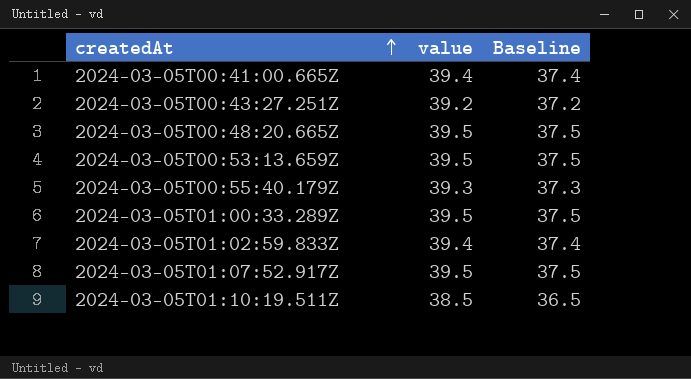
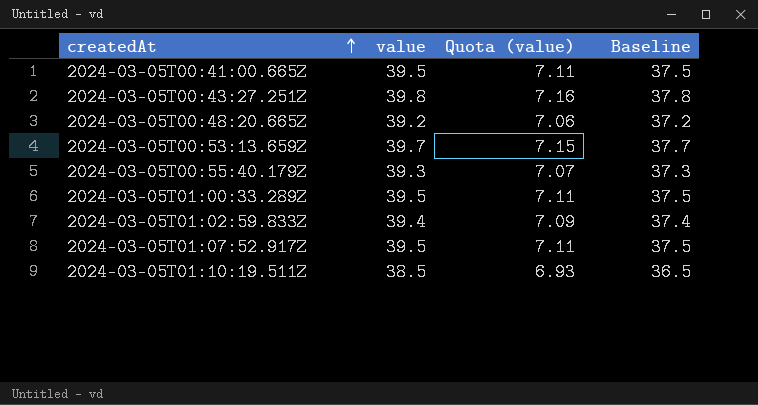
column Quota (value) | formula: none -> [value] * 0.18
2024-03-05T00:41:00.665Z | value: 39.4 -> 39.5
2024-03-05T00:41:00.665Z | Baseline: 37.4 -> 37.5
2024-03-05T00:43:27.251Z | value: 39.2 -> 39.8
2024-03-05T00:43:27.251Z | Baseline: 37.2 -> 37.8
2024-03-05T00:48:20.665Z | value: 39.5 -> 39.2
2024-03-05T00:48:20.665Z | Baseline: 37.5 -> 37.2
2024-03-05T00:53:13.659Z | value: 39.5 -> 39.7
2024-03-05T00:53:13.659Z | Baseline: 37.5 -> 37.7

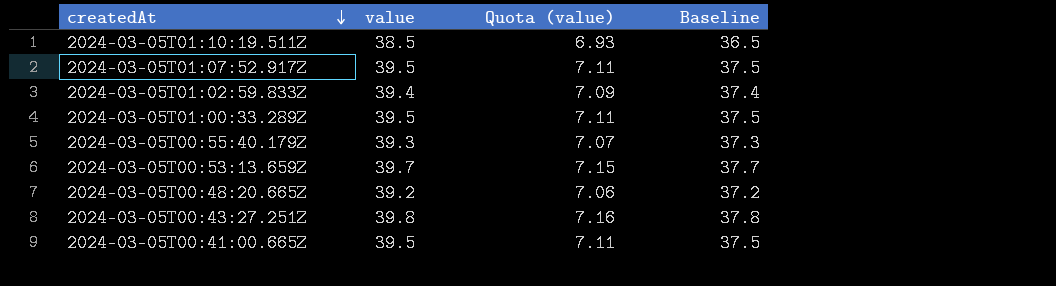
row order: createdAt ascending -> createdAt descending

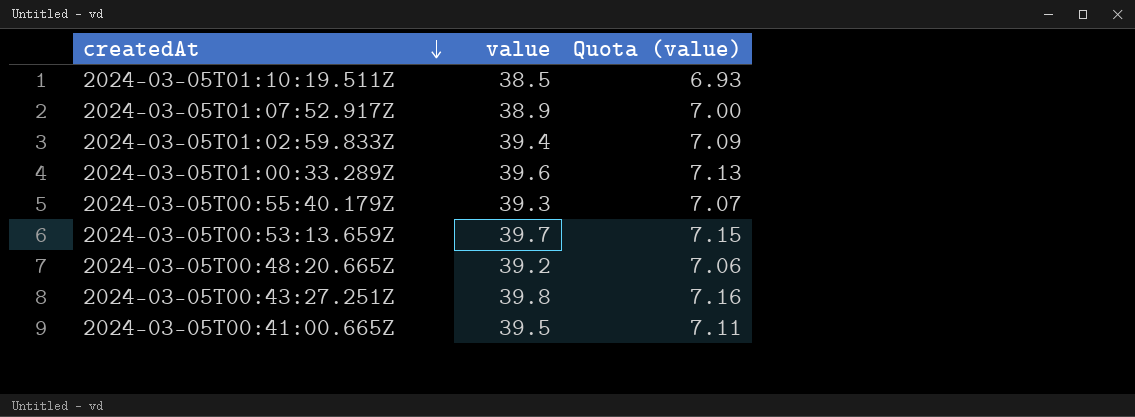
column Baseline | formula: [value] - 2 -> none
2024-03-05T01:07:52.917Z | value: 39.5 -> 38.9
2024-03-05T01:07:52.917Z | Quota (value): 7.11 -> 7.00
2024-03-05T01:00:33.289Z | value: 39.5 -> 39.6
2024-03-05T01:00:33.289Z | Quota (value): 7.11 -> 7.13

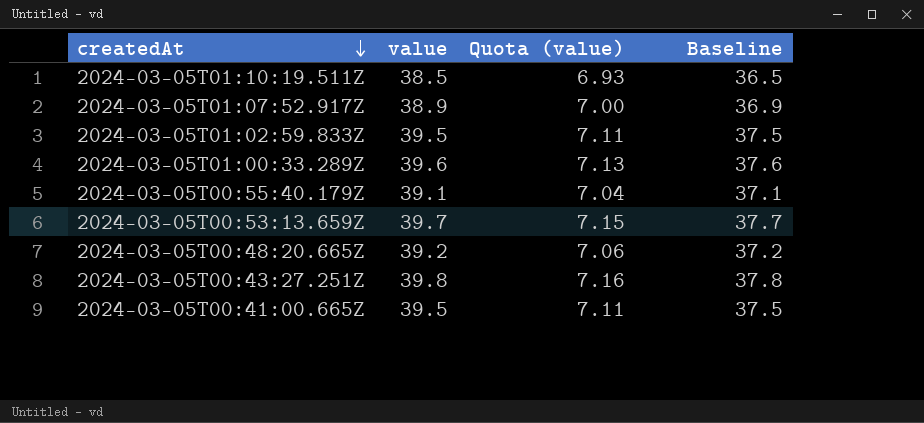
column Baseline | formula: none -> [value] - 2
2024-03-05T01:02:59.833Z | value: 39.4 -> 39.5
2024-03-05T01:02:59.833Z | Quota (value): 7.09 -> 7.11
2024-03-05T00:55:40.179Z | value: 39.3 -> 39.1
2024-03-05T00:55:40.179Z | Quota (value): 7.07 -> 7.04

